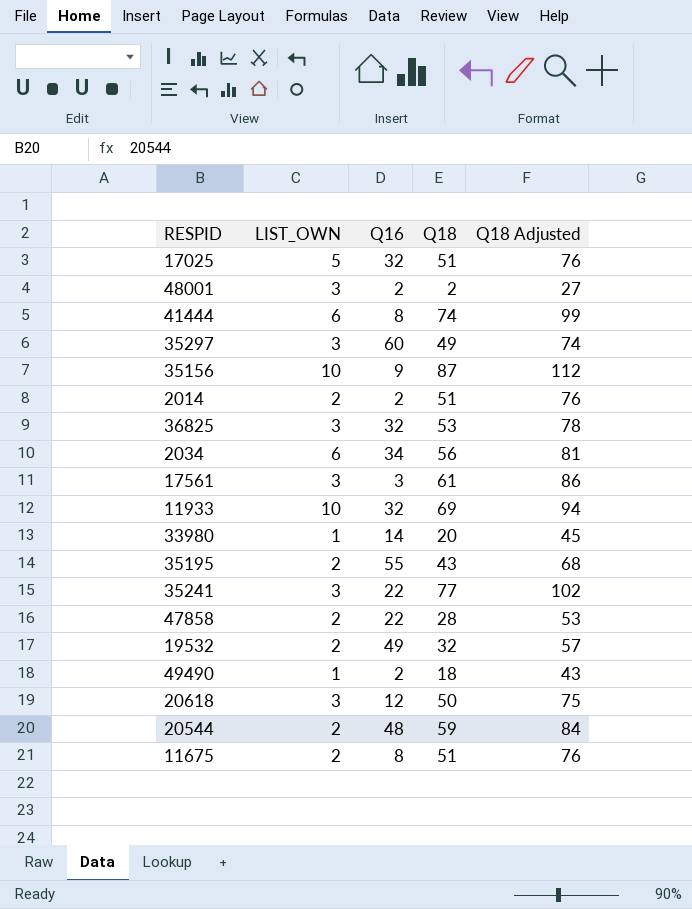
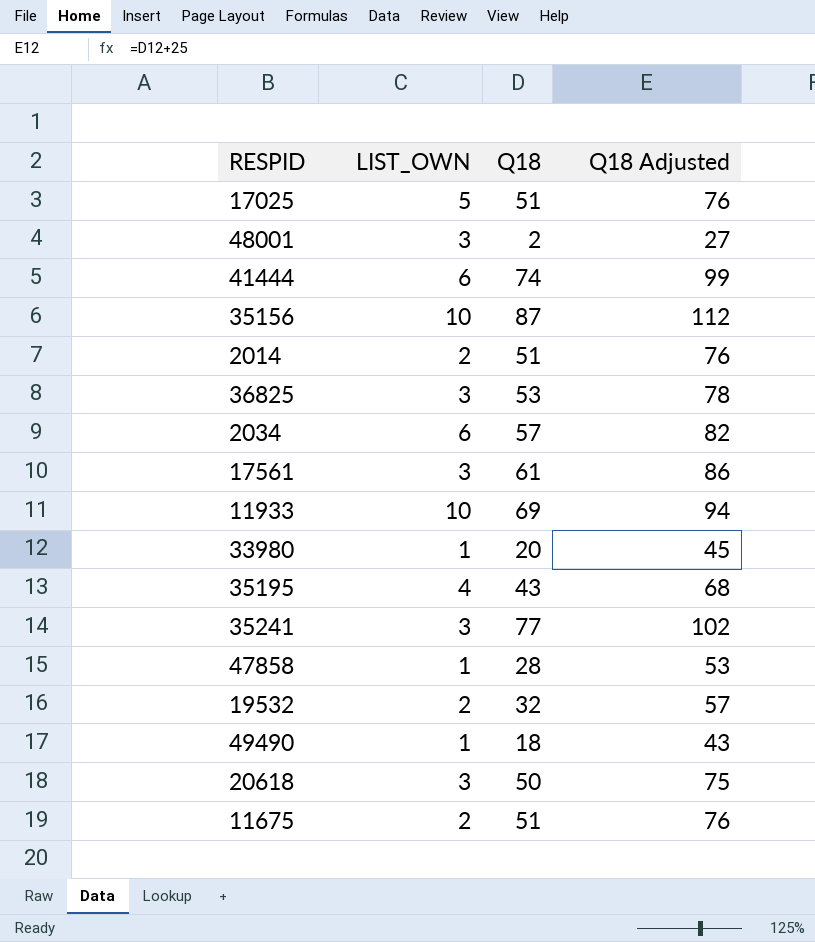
column Q16 | position: 3 -> none
row 35297: 3 | 60 | 49 | 74 -> none
row 20544: 2 | 48 | 59 | 84 -> none
2034 | Q18: 56 -> 57
2034 | Q18 Adjusted: 81 -> 82
35195 | LIST_OWN: 2 -> 4
47858 | LIST_OWN: 2 -> 1

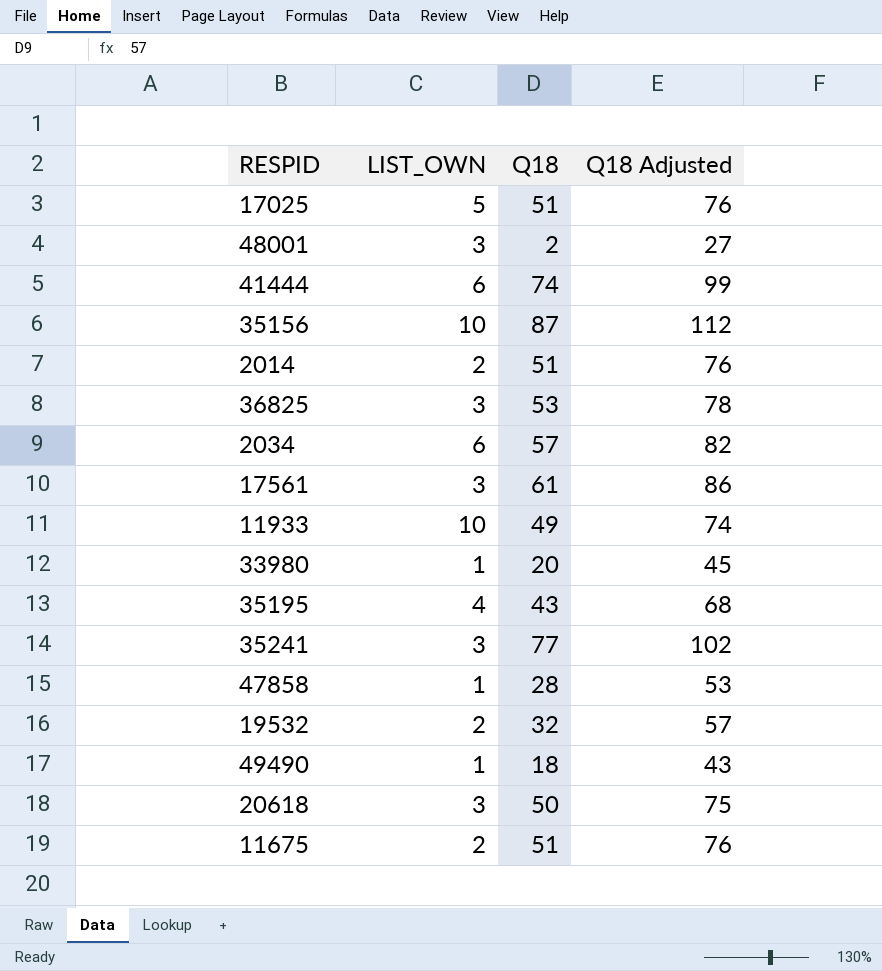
11933 | Q18: 69 -> 49
11933 | Q18 Adjusted: 94 -> 74

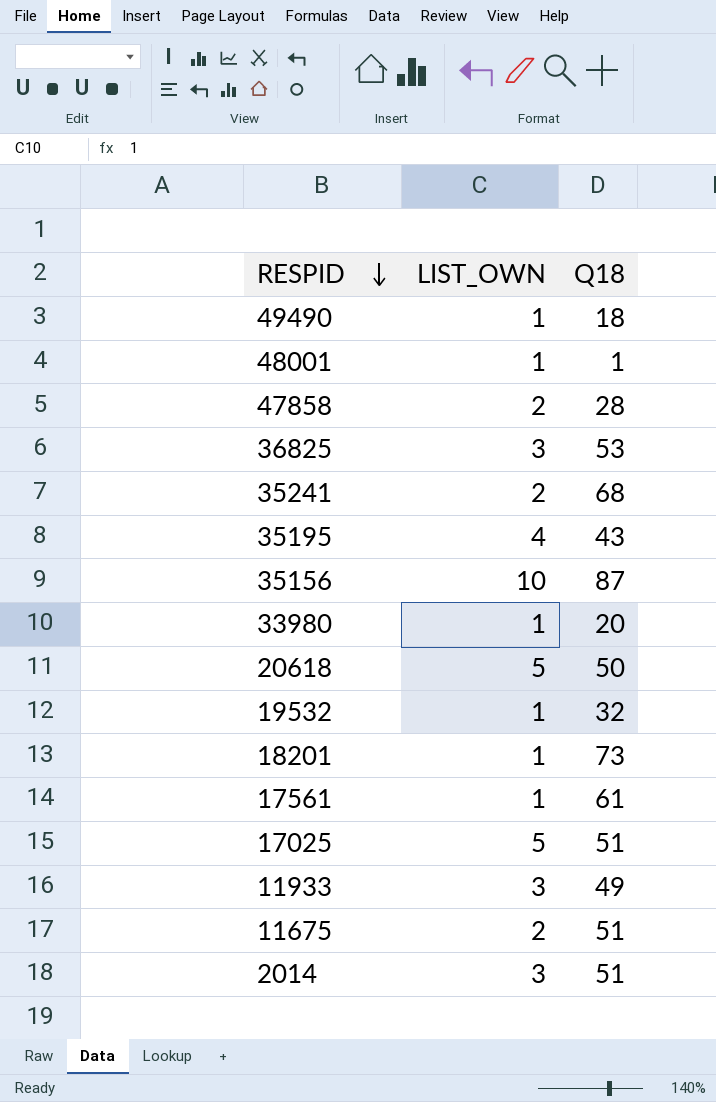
row order: none -> RESPID descending
column Q18 Adjusted | formula: [Q18] + 25 -> none
row 41444: 6 | 74 | 99 -> none
row 2034: 6 | 57 | 82 -> none
48001 | LIST_OWN: 3 -> 1
48001 | Q18: 2 -> 1
47858 | LIST_OWN: 1 -> 2
35241 | LIST_OWN: 3 -> 2
35241 | Q18: 77 -> 68
20618 | LIST_OWN: 3 -> 5
19532 | LIST_OWN: 2 -> 1
row 18201: none -> 1 | 73
17561 | LIST_OWN: 3 -> 1
11933 | LIST_OWN: 10 -> 3
2014 | LIST_OWN: 2 -> 3

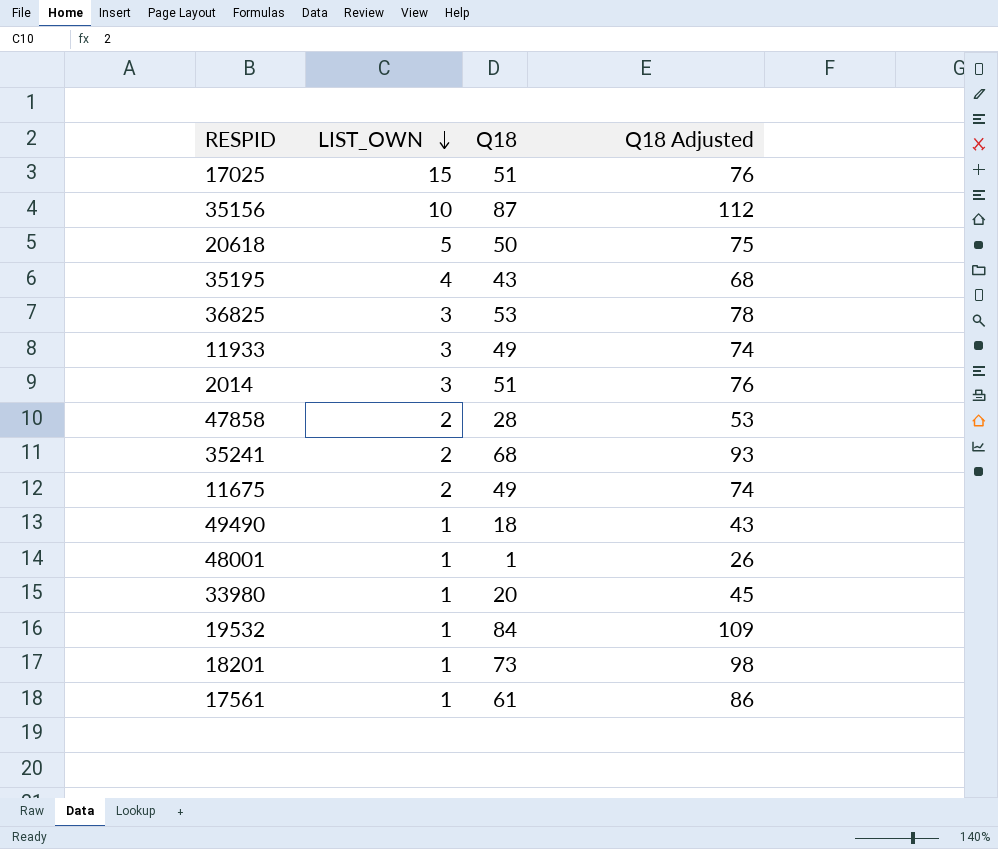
row order: RESPID descending -> LIST_OWN descending
column Q18 Adjusted | formula: none -> [Q18] + 25
17025 | LIST_OWN: 5 -> 15
11675 | Q18: 51 -> 49
19532 | Q18: 32 -> 84

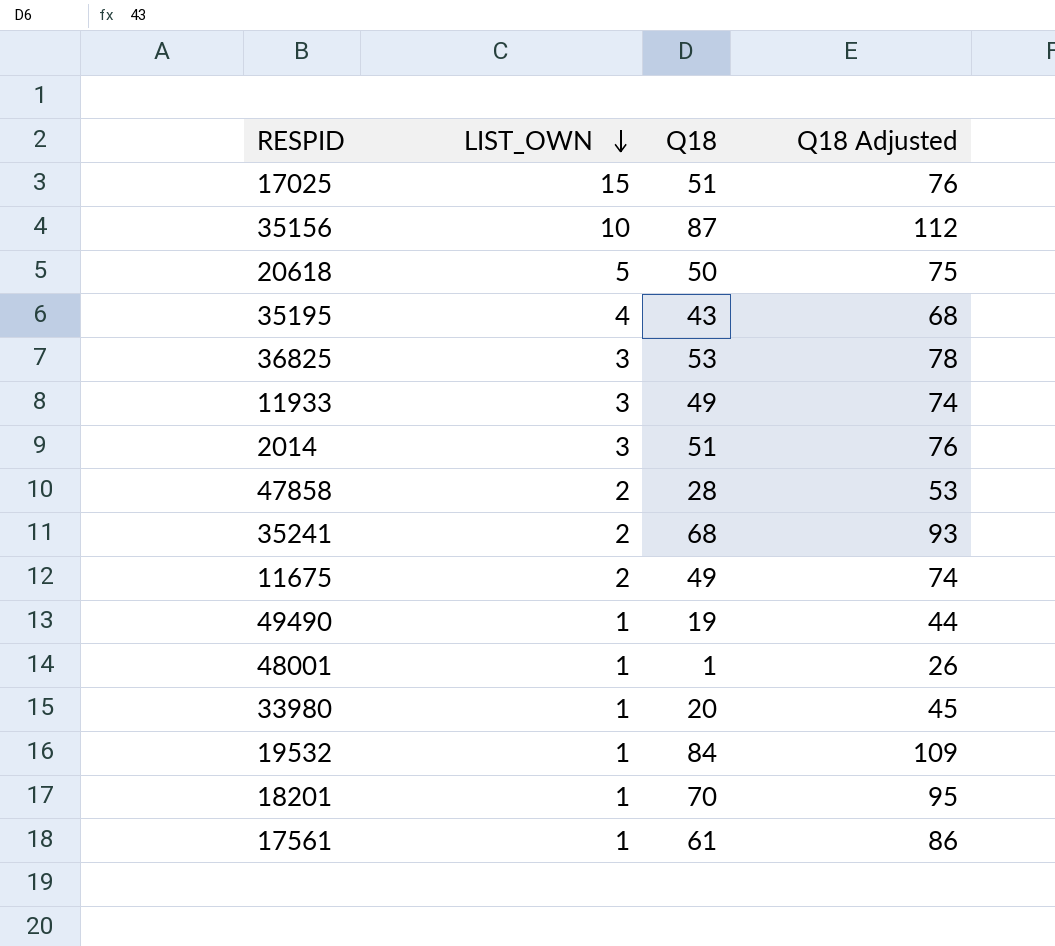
49490 | Q18: 18 -> 19
49490 | Q18 Adjusted: 43 -> 44
18201 | Q18: 73 -> 70
18201 | Q18 Adjusted: 98 -> 95

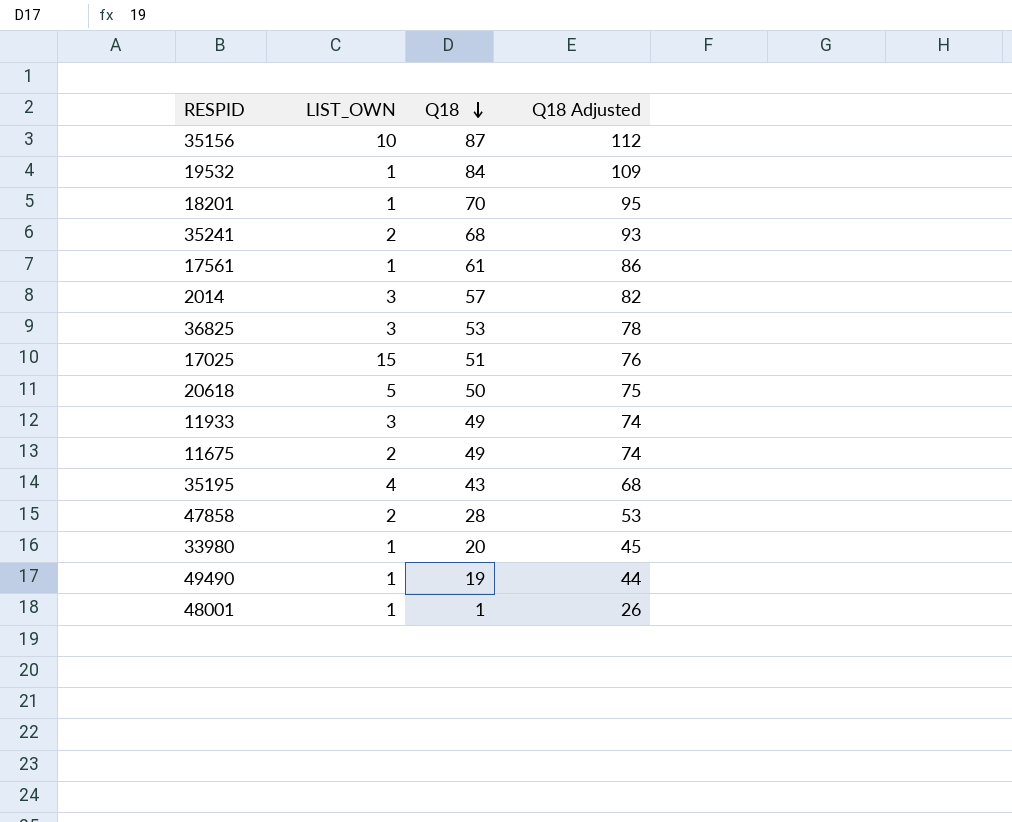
row order: LIST_OWN descending -> Q18 descending
2014 | Q18: 51 -> 57
2014 | Q18 Adjusted: 76 -> 82

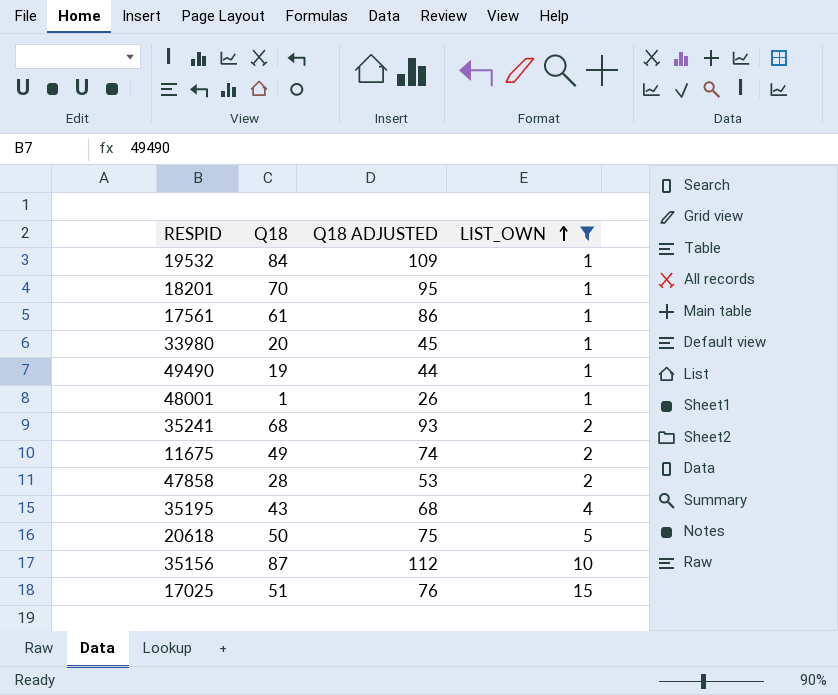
filter: none -> LIST_OWN != 3
row order: Q18 descending -> LIST_OWN ascending
column name: Q18 Adjusted -> Q18 ADJUSTED
column LIST_OWN | position: 2 -> 4

